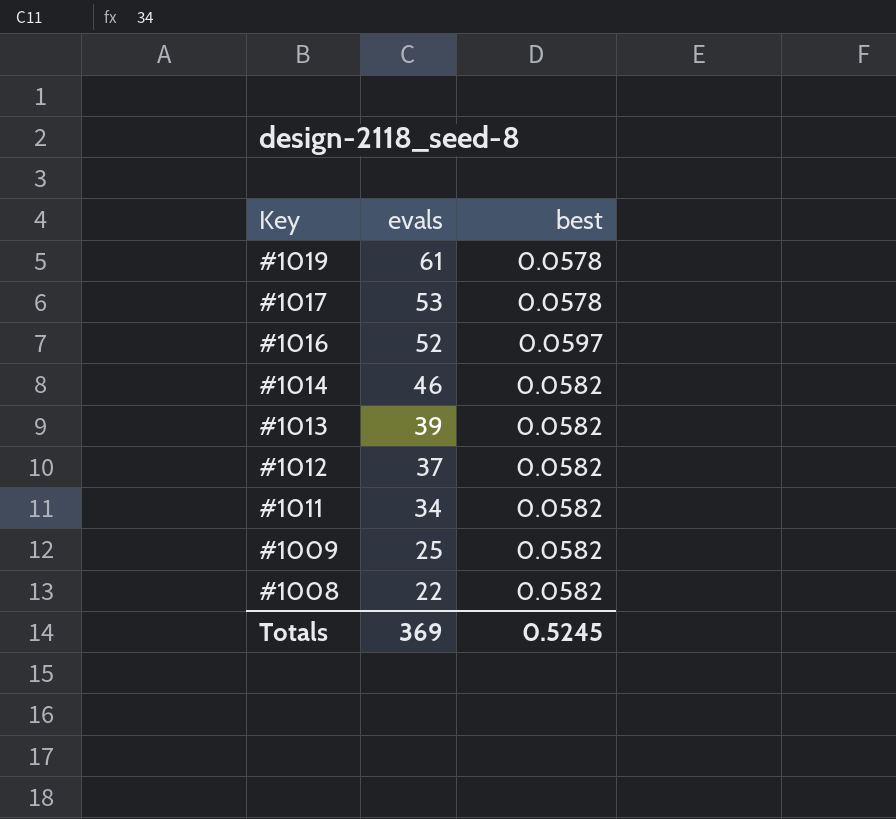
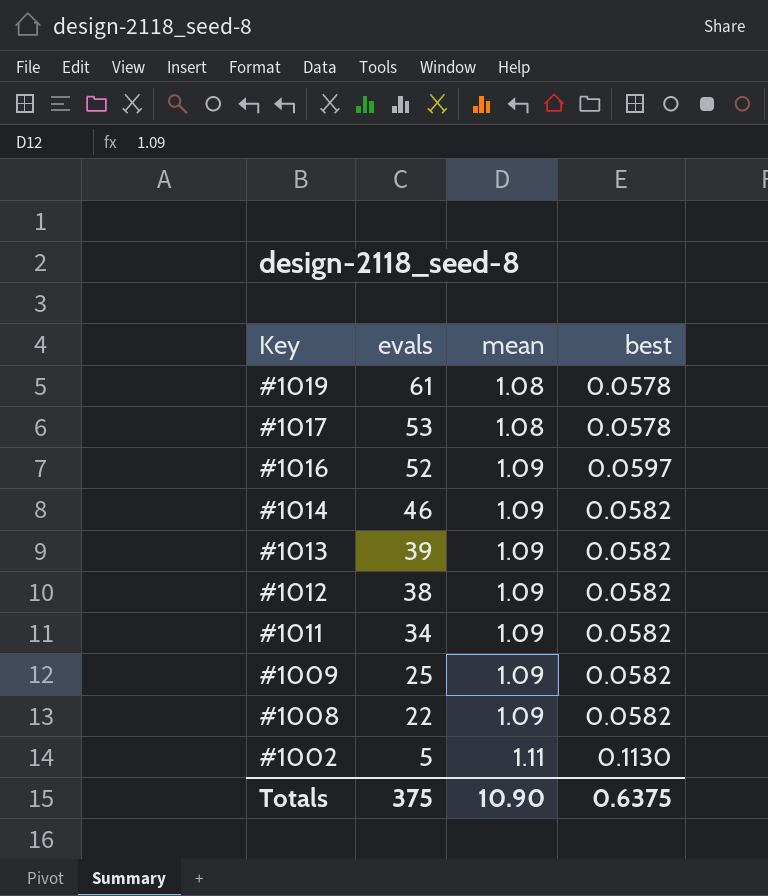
column mean | position: none -> 3
#1012 | evals: 37 -> 38
row #1002: none -> 5 | 1.11 | 0.1130
Totals | evals: 369 -> 375
Totals | best: 0.5245 -> 0.6375

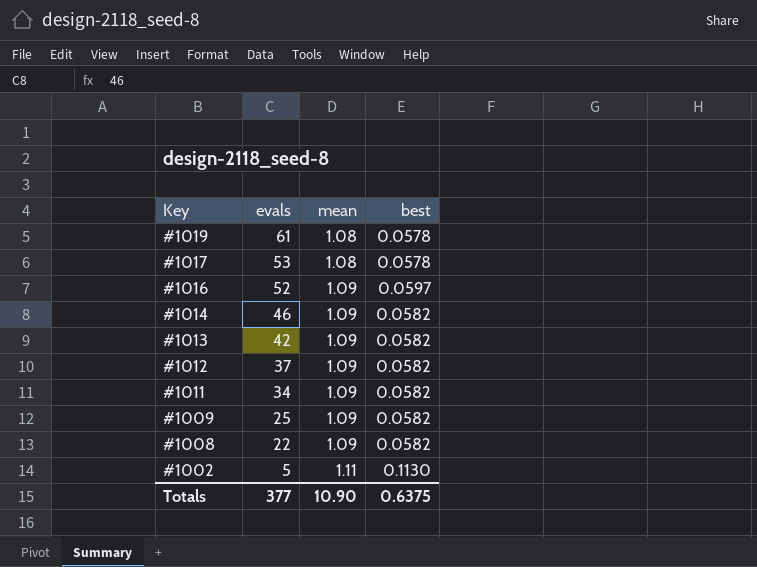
#1013 | evals: 39 -> 42
#1012 | evals: 38 -> 37
Totals | evals: 375 -> 377

